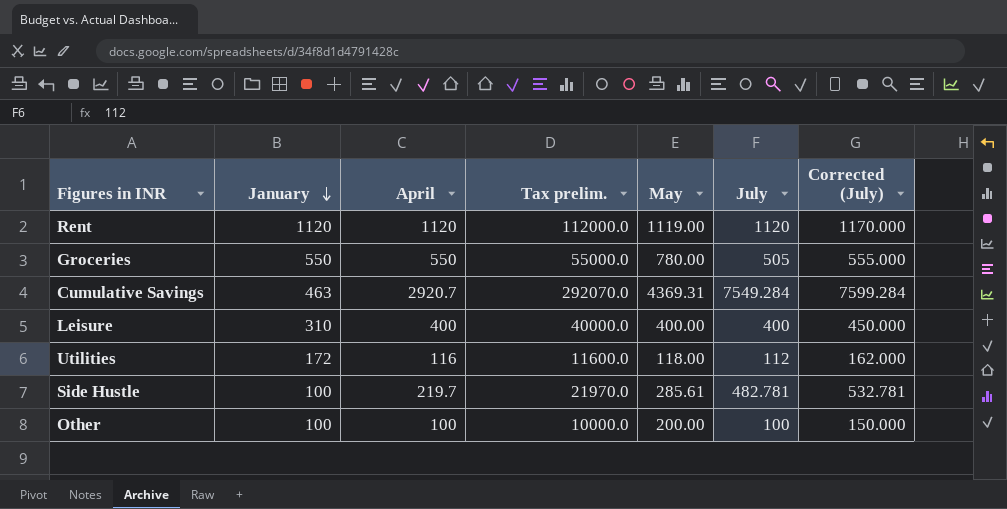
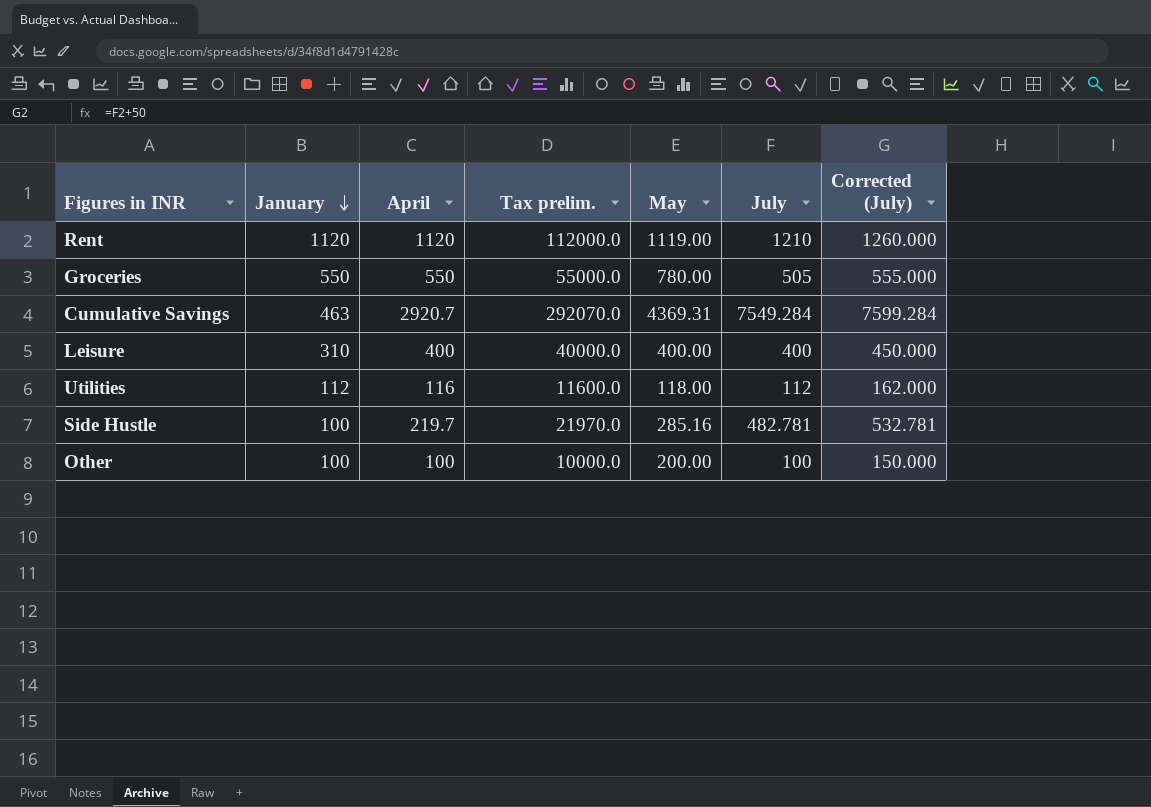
Rent | July: 1120 -> 1210
Rent | Corrected (July): 1170.000 -> 1260.000
Utilities | January: 172 -> 112
Side Hustle | May: 285.61 -> 285.16

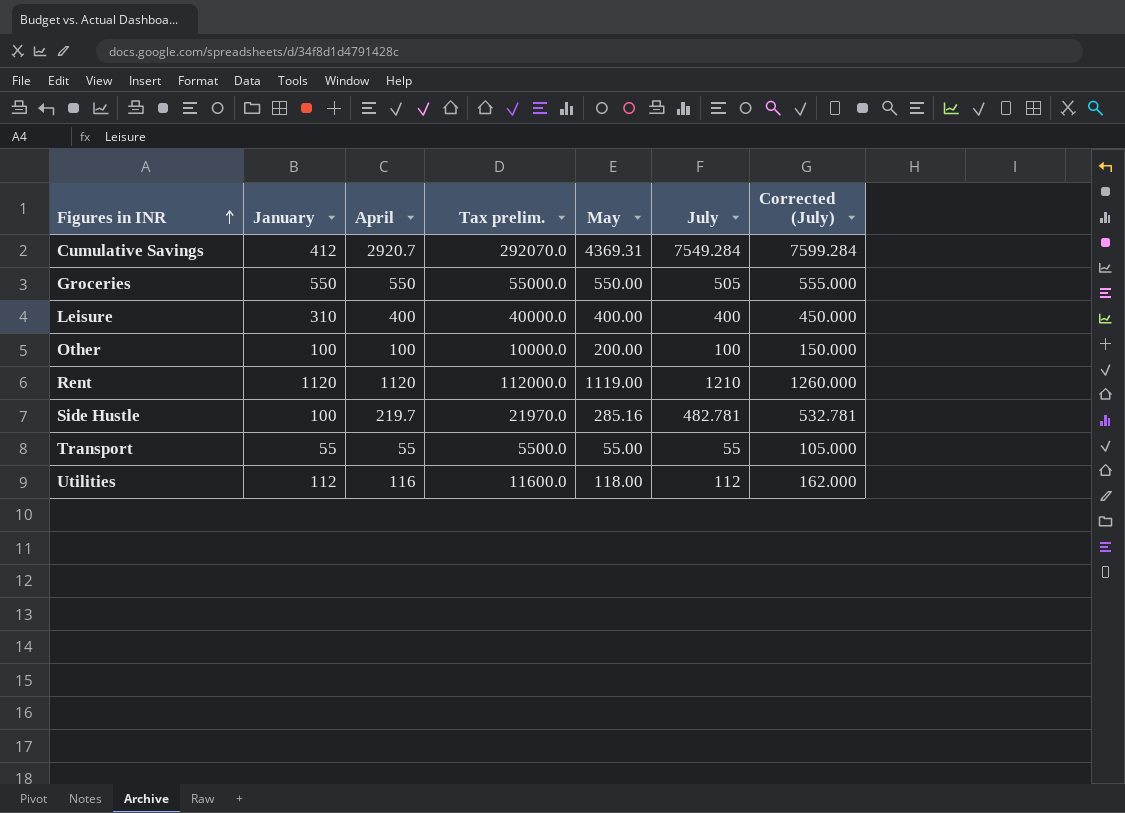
row order: January descending -> Figures in INR ascending
Cumulative Savings | January: 463 -> 412
Groceries | May: 780.00 -> 550.00
row Transport: none -> 55 | 55 | 5500.0 | 55.00 | 55 | 105.000

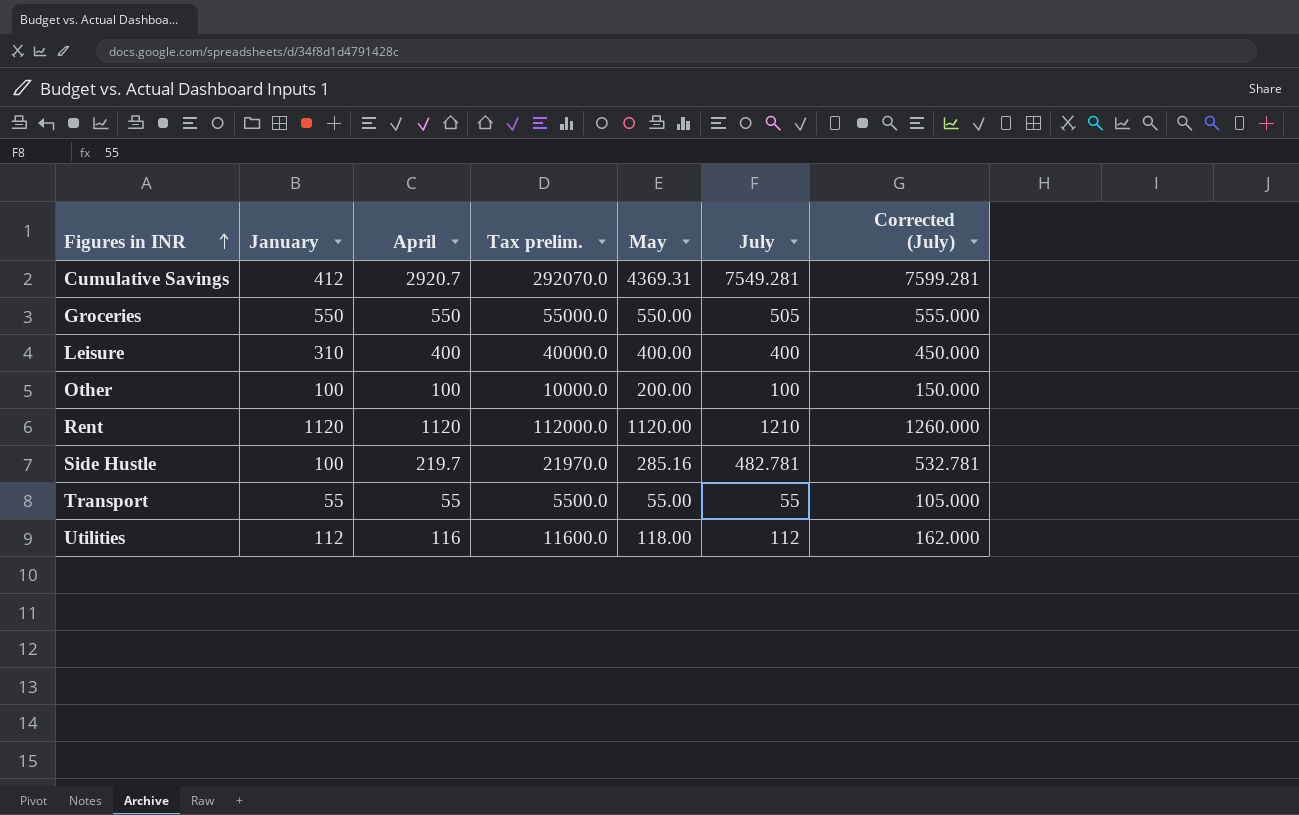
Cumulative Savings | July: 7549.284 -> 7549.281
Cumulative Savings | Corrected (July): 7599.284 -> 7599.281
Rent | May: 1119.00 -> 1120.00

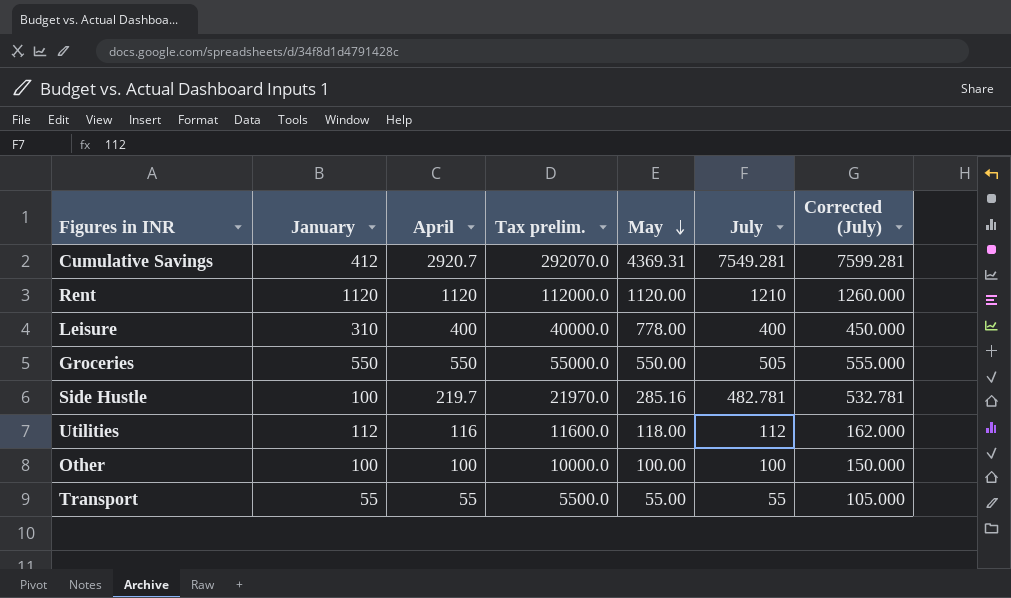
row order: Figures in INR ascending -> May descending
Leisure | May: 400.00 -> 778.00
Other | May: 200.00 -> 100.00

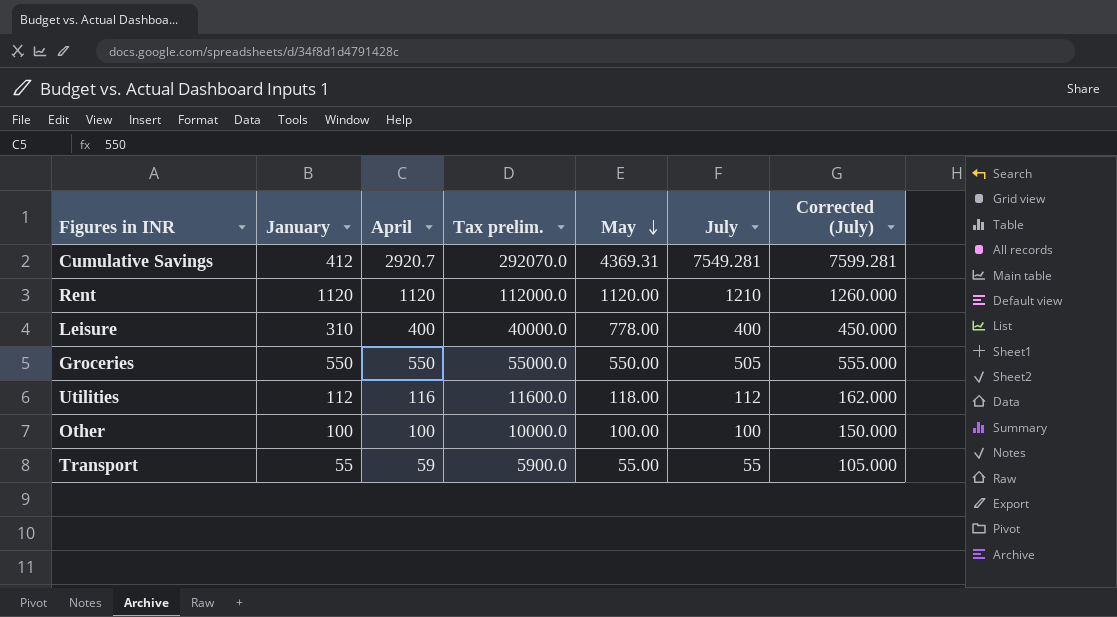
row Side Hustle: 100 | 219.7 | 21970.0 | 285.16 | 482.781 | 532.781 -> none
Transport | April: 55 -> 59
Transport | Tax prelim.: 5500.0 -> 5900.0

